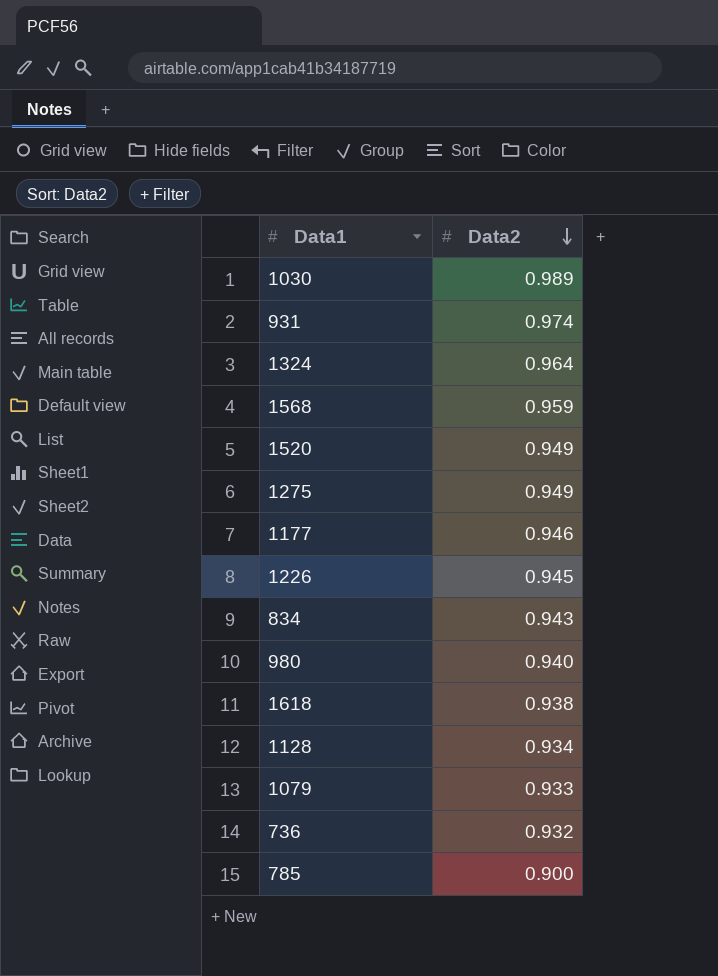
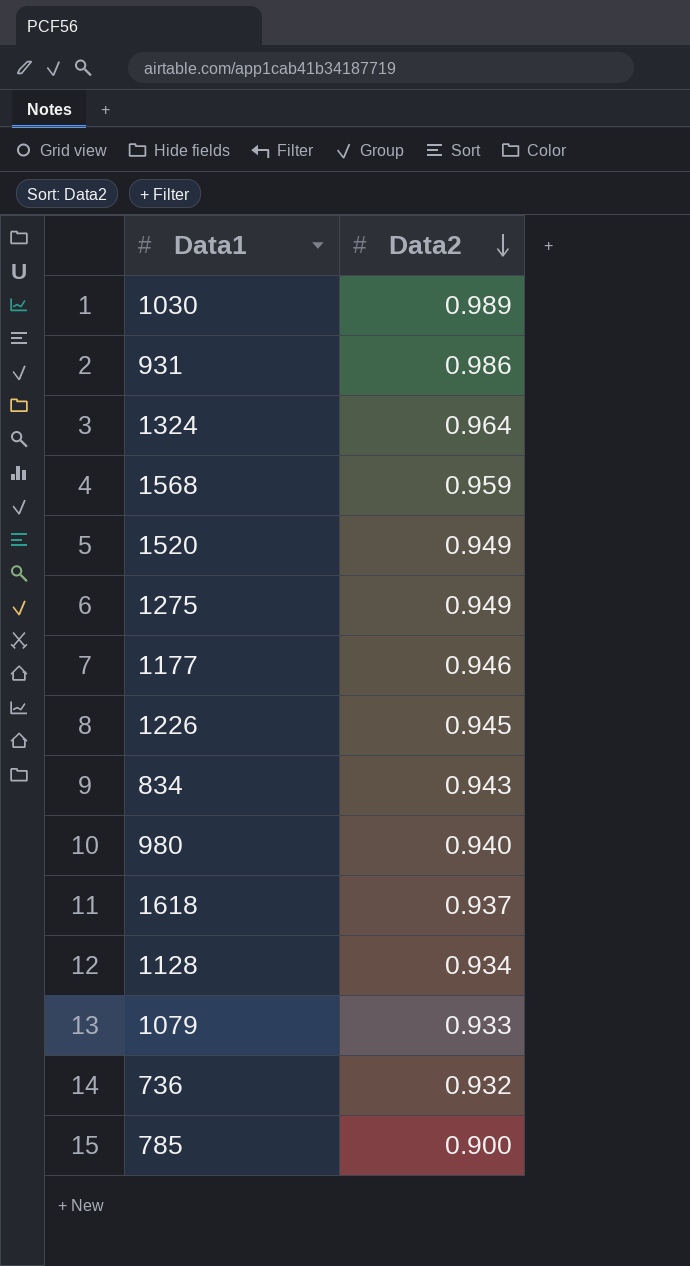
931 | Data2: 0.974 -> 0.986
1618 | Data2: 0.938 -> 0.937

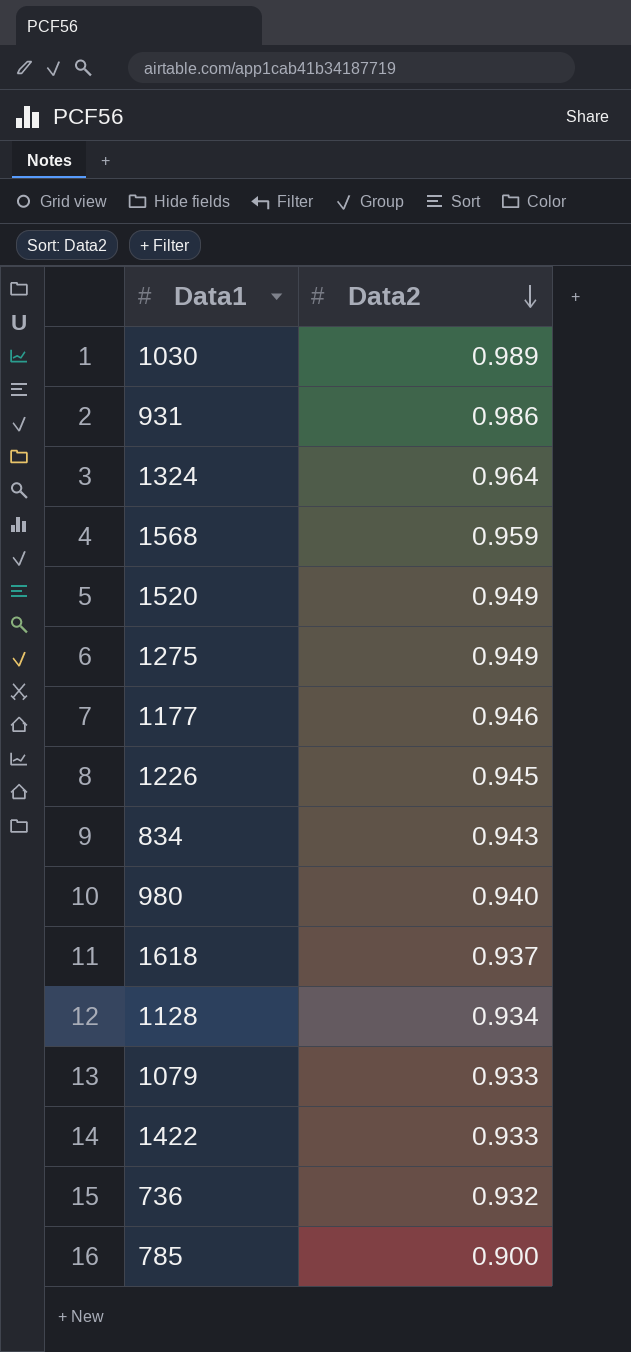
row 1422: none -> 0.933

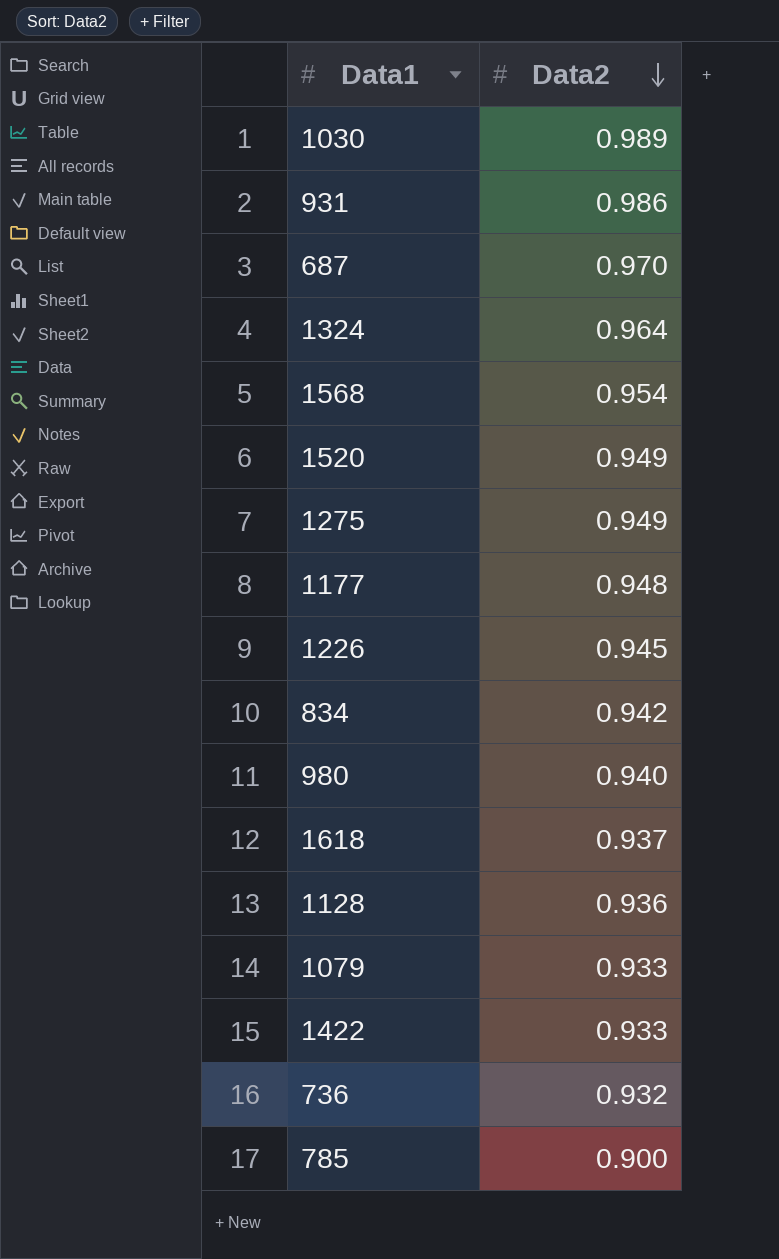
row 687: none -> 0.970
1568 | Data2: 0.959 -> 0.954
1177 | Data2: 0.946 -> 0.948
834 | Data2: 0.943 -> 0.942
1128 | Data2: 0.934 -> 0.936

